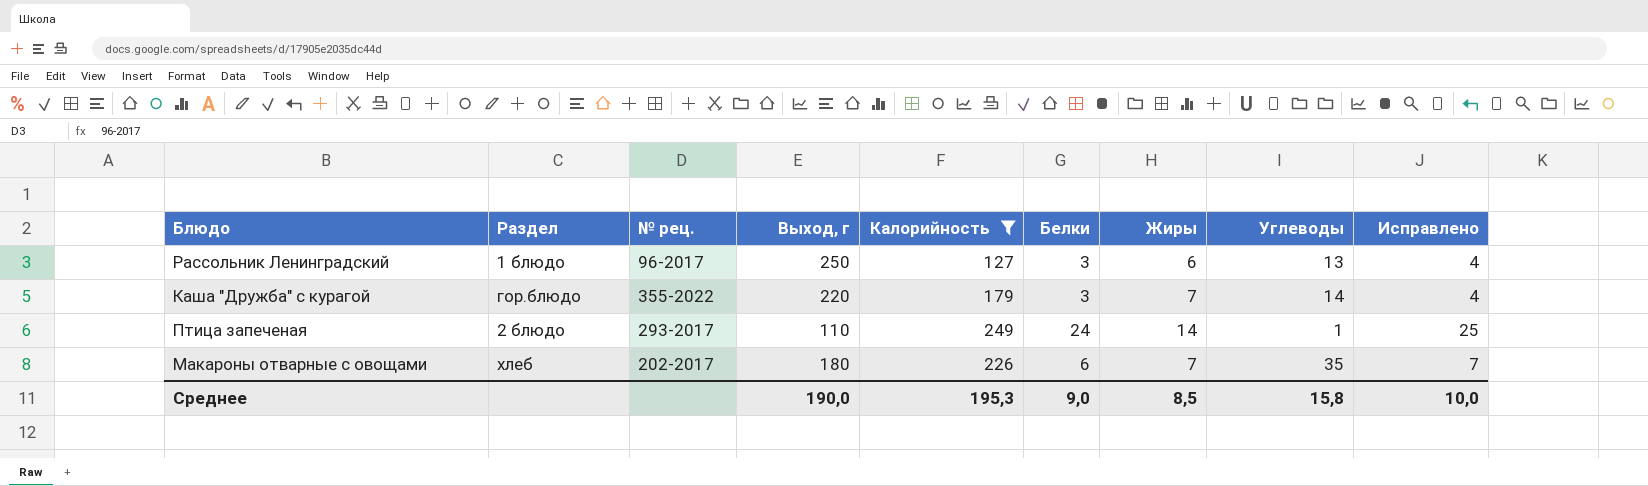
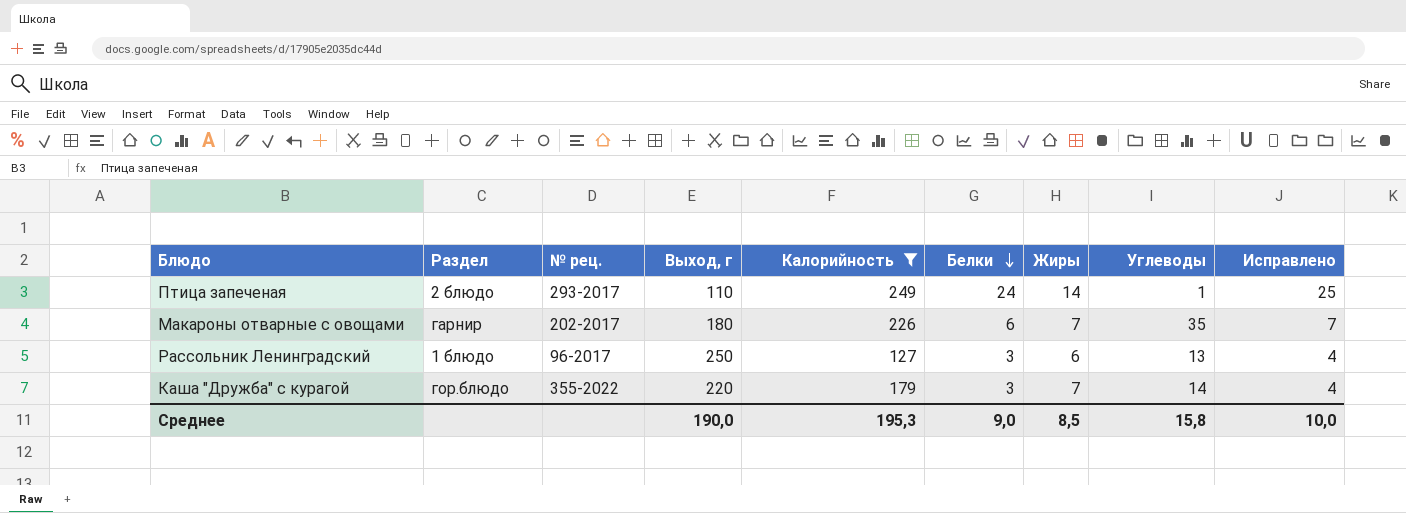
row order: none -> Белки descending
Макароны отварные с овощами | Раздел: хлеб -> гарнир

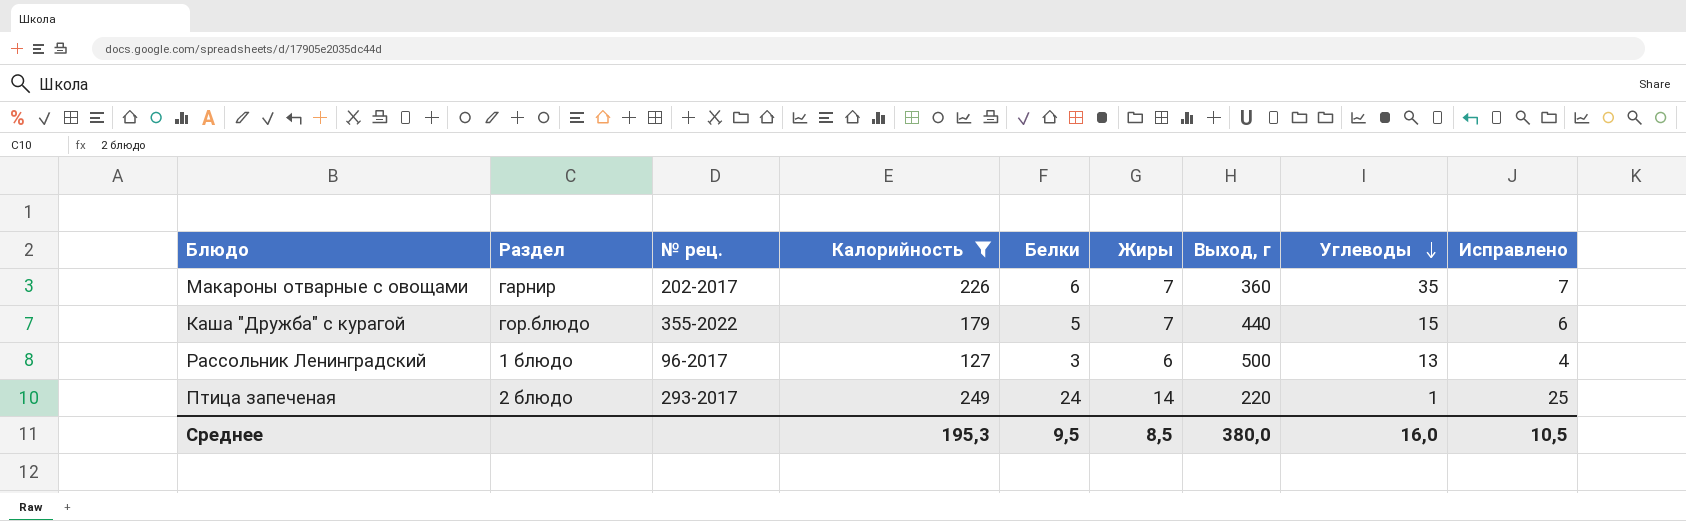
row order: Белки descending -> Углеводы descending
column Выход, г | position: 4 -> 7
Макароны отварные с овощами | Выход, г: 180 -> 360
Каша "Дружба" с курагой | Белки: 3 -> 5
Каша "Дружба" с курагой | Выход, г: 220 -> 440
Каша "Дружба" с курагой | Углеводы: 14 -> 15
Каша "Дружба" с курагой | Исправлено: 4 -> 6
Рассольник Ленинградский | Выход, г: 250 -> 500
Птица запеченая | Выход, г: 110 -> 220
Среднее | Белки: 9,0 -> 9,5
Среднее | Выход, г: 190,0 -> 380,0
Среднее | Углеводы: 15,8 -> 16,0
Среднее | Исправлено: 10,0 -> 10,5

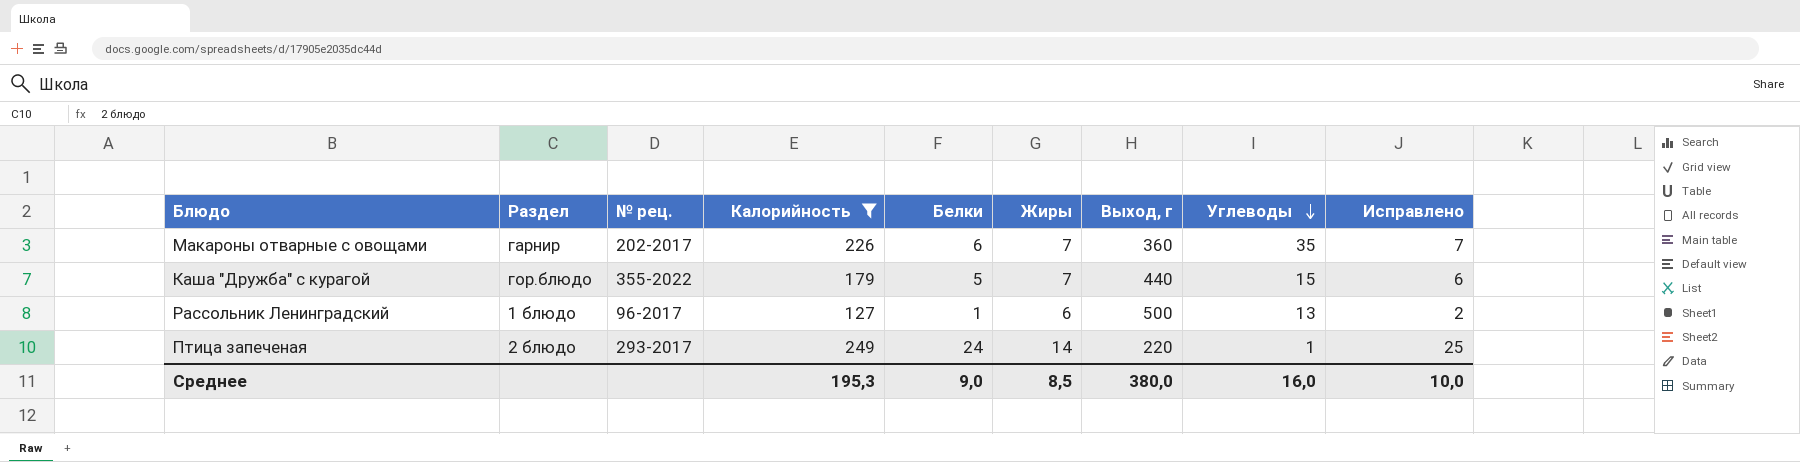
Рассольник Ленинградский | Белки: 3 -> 1
Рассольник Ленинградский | Исправлено: 4 -> 2
Среднее | Белки: 9,5 -> 9,0
Среднее | Исправлено: 10,5 -> 10,0

